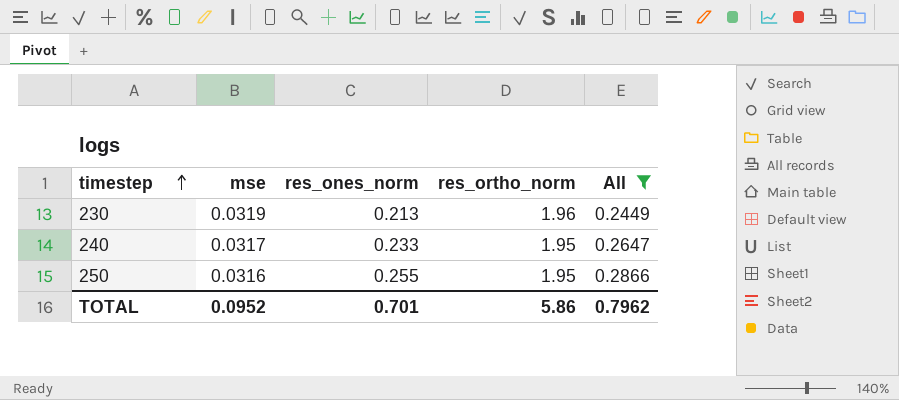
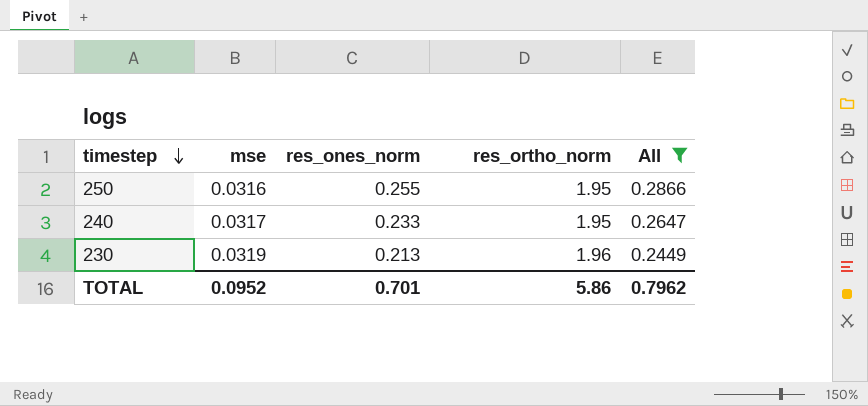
row order: timestep ascending -> timestep descending

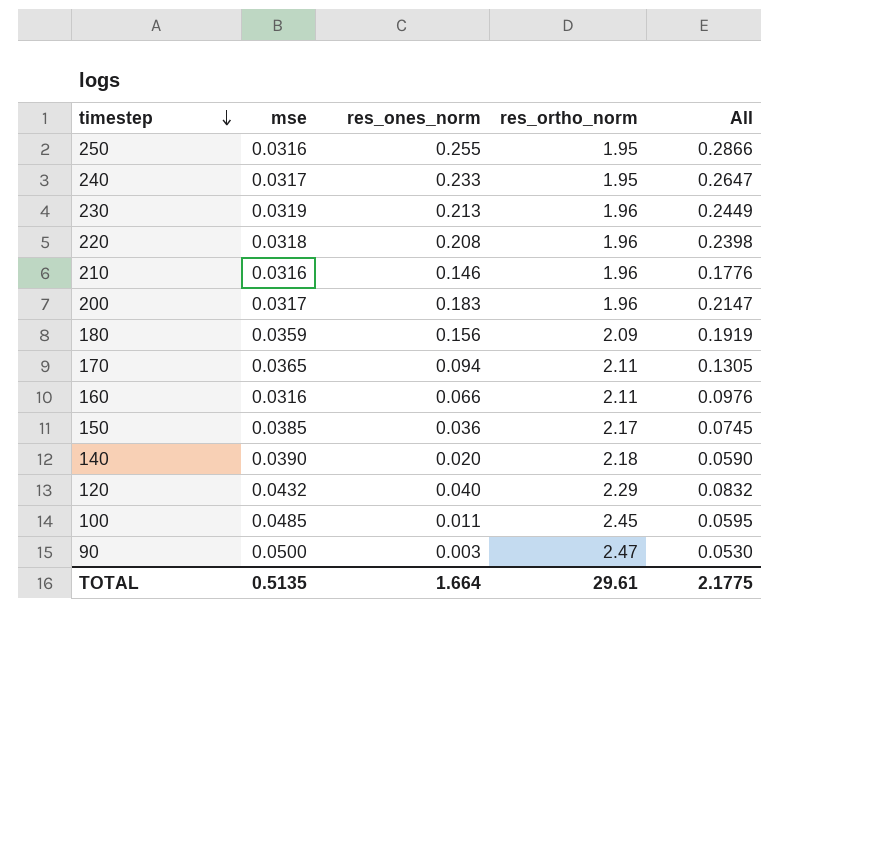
filter: All >= 0.2449 -> none
TOTAL | mse: 0.0952 -> 0.5135
TOTAL | res_ones_norm: 0.701 -> 1.664
TOTAL | res_ortho_norm: 5.86 -> 29.61
TOTAL | All: 0.7962 -> 2.1775

